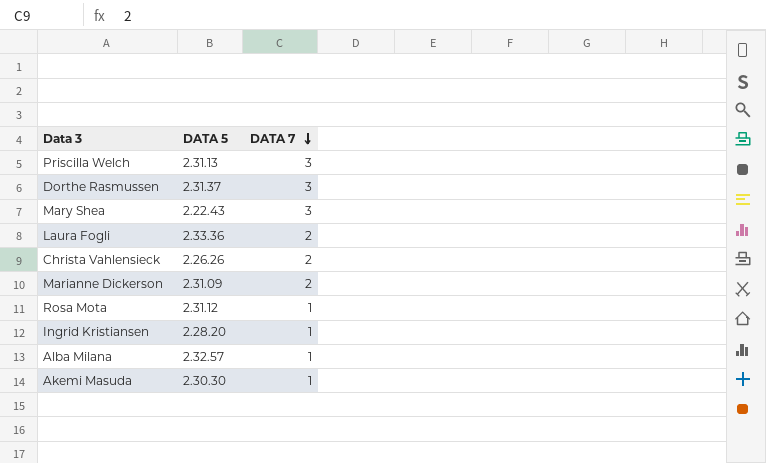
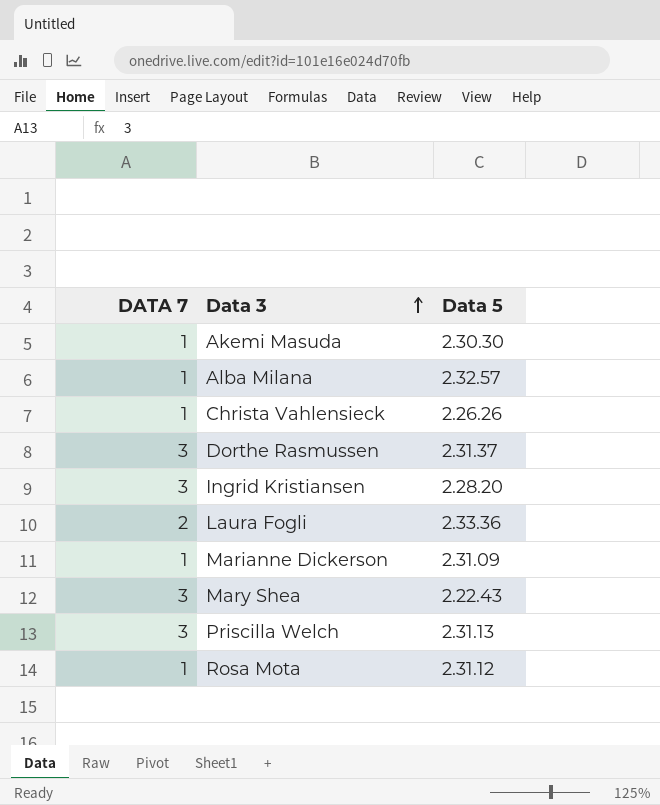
row order: DATA 7 descending -> Data 3 ascending
column DATA 7 | position: 3 -> 1
column name: DATA 5 -> Data 5
Christa Vahlensieck | DATA 7: 2 -> 1
Ingrid Kristiansen | DATA 7: 1 -> 3
Marianne Dickerson | DATA 7: 2 -> 1

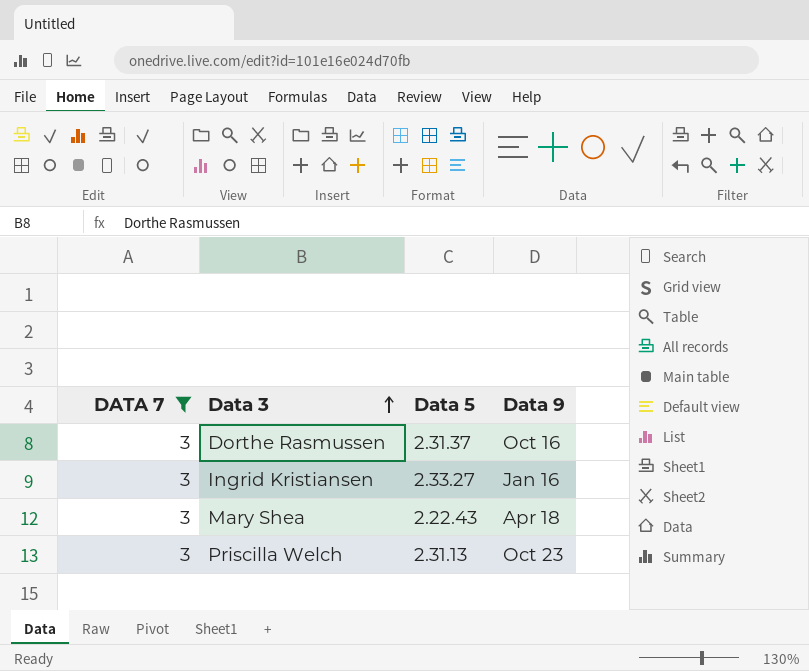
filter: none -> DATA 7 = 3
column Data 9 | position: none -> 4
Ingrid Kristiansen | Data 5: 2.28.20 -> 2.33.27

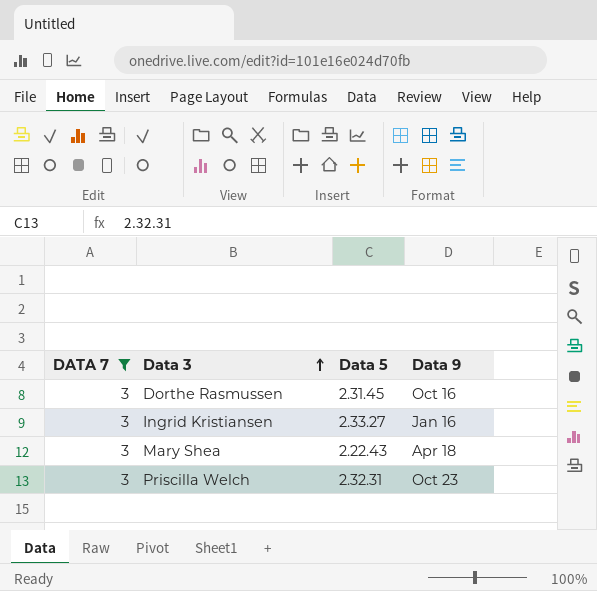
Dorthe Rasmussen | Data 5: 2.31.37 -> 2.31.45
Priscilla Welch | Data 5: 2.31.13 -> 2.32.31

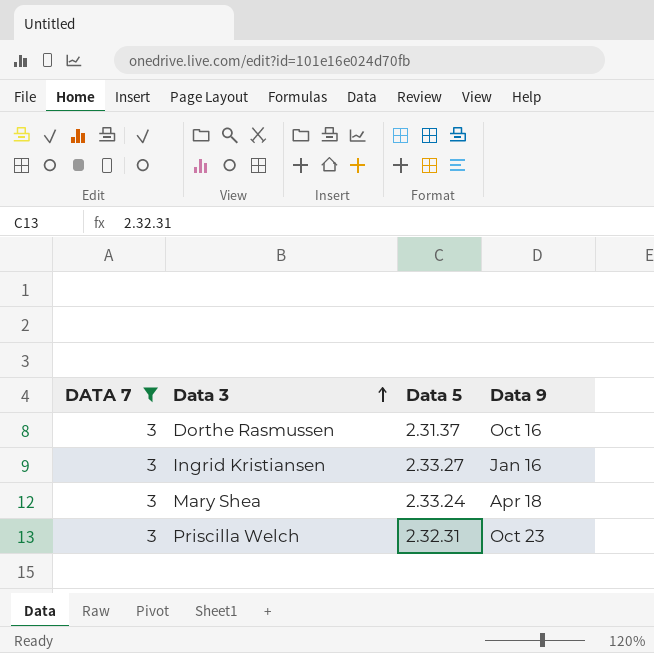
Dorthe Rasmussen | Data 5: 2.31.45 -> 2.31.37
Mary Shea | Data 5: 2.22.43 -> 2.33.24

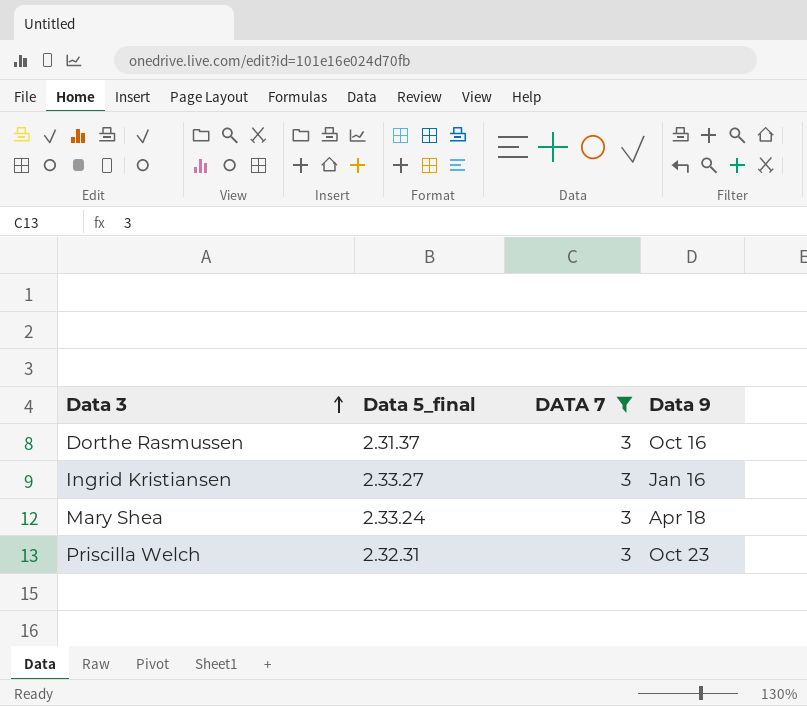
column name: Data 5 -> Data 5_final
column DATA 7 | position: 1 -> 3

